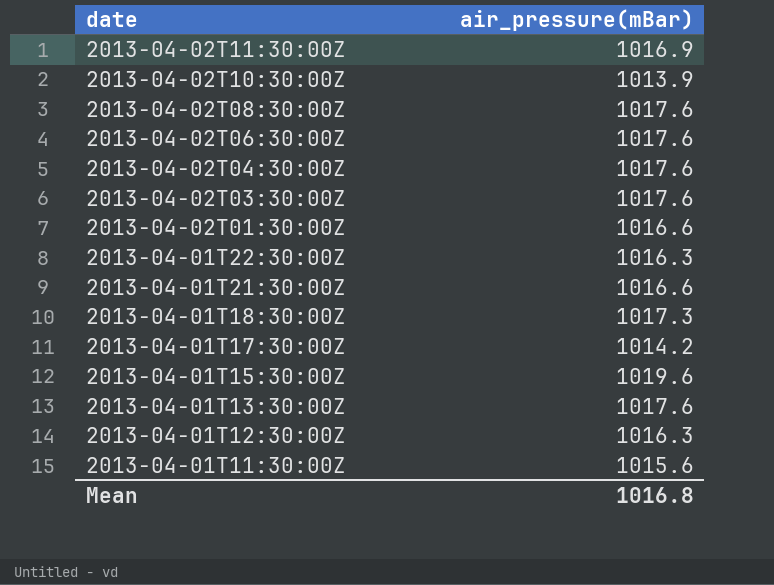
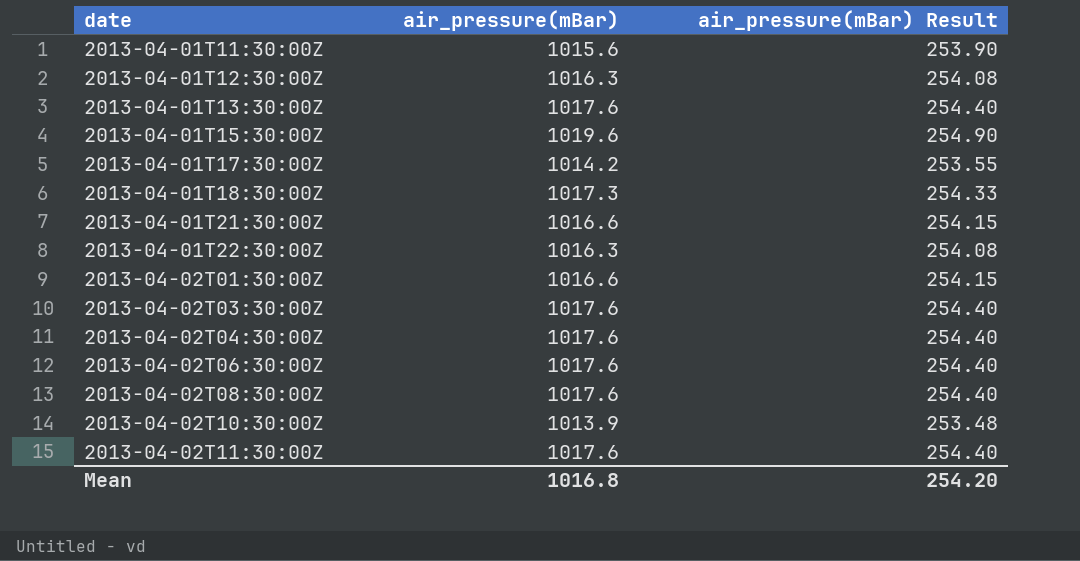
row order: date descending -> date ascending
column air_pressure(mBar) Result | formula: none -> [air_pressure(mBar)] * 0.25
2013-04-02T11:30:00Z | air_pressure(mBar): 1016.9 -> 1017.6

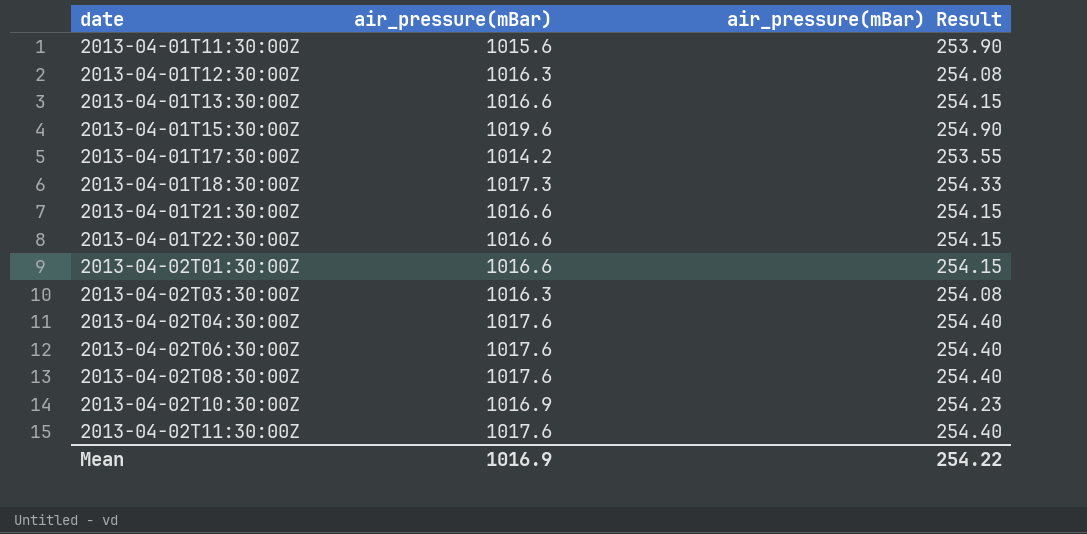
2013-04-01T13:30:00Z | air_pressure(mBar): 1017.6 -> 1016.6
2013-04-01T13:30:00Z | air_pressure(mBar) Result: 254.40 -> 254.15
2013-04-01T22:30:00Z | air_pressure(mBar): 1016.3 -> 1016.6
2013-04-01T22:30:00Z | air_pressure(mBar) Result: 254.08 -> 254.15
2013-04-02T03:30:00Z | air_pressure(mBar): 1017.6 -> 1016.3
2013-04-02T03:30:00Z | air_pressure(mBar) Result: 254.40 -> 254.08
2013-04-02T10:30:00Z | air_pressure(mBar): 1013.9 -> 1016.9
2013-04-02T10:30:00Z | air_pressure(mBar) Result: 253.48 -> 254.23
Mean | air_pressure(mBar): 1016.8 -> 1016.9
Mean | air_pressure(mBar) Result: 254.20 -> 254.22

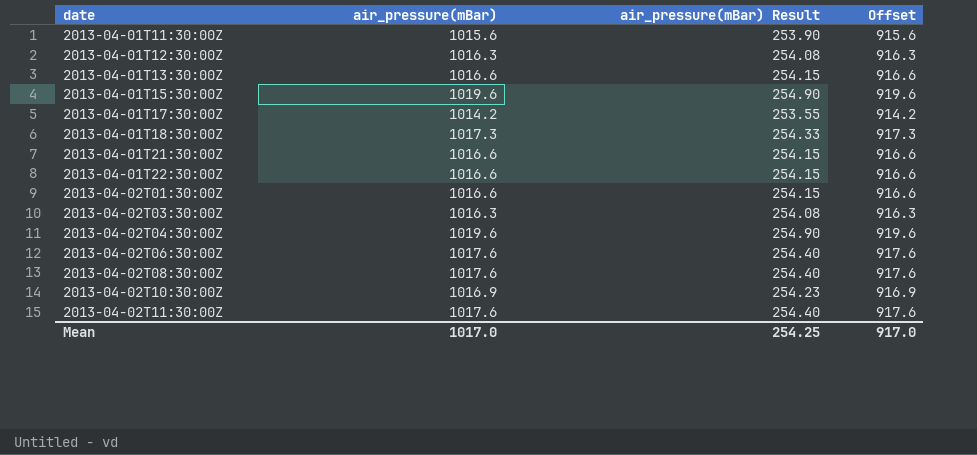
column Offset | formula: none -> [air_pressure(mBar)] - 100
2013-04-02T04:30:00Z | air_pressure(mBar): 1017.6 -> 1019.6
2013-04-02T04:30:00Z | air_pressure(mBar) Result: 254.40 -> 254.90
Mean | air_pressure(mBar): 1016.9 -> 1017.0
Mean | air_pressure(mBar) Result: 254.22 -> 254.25

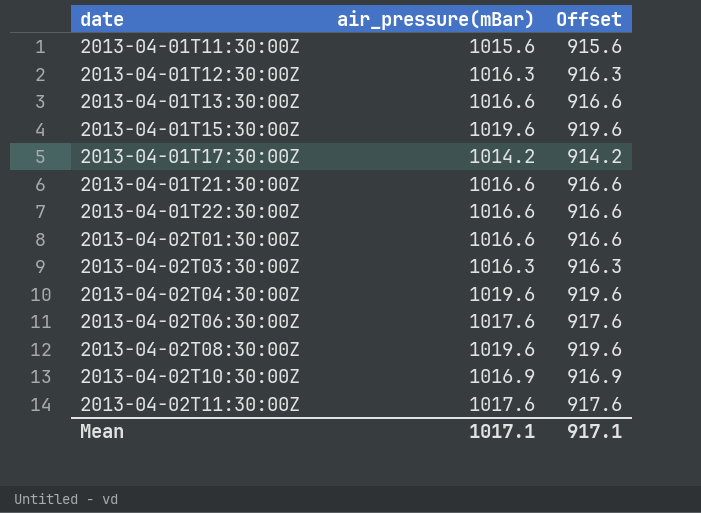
column air_pressure(mBar) Result | formula: [air_pressure(mBar)] * 0.25 -> none
row 2013-04-01T18:30:00Z: 1017.3 | 254.33 | 917.3 -> none
2013-04-02T08:30:00Z | air_pressure(mBar): 1017.6 -> 1019.6
2013-04-02T08:30:00Z | Offset: 917.6 -> 919.6
Mean | air_pressure(mBar): 1017.0 -> 1017.1
Mean | Offset: 917.0 -> 917.1

